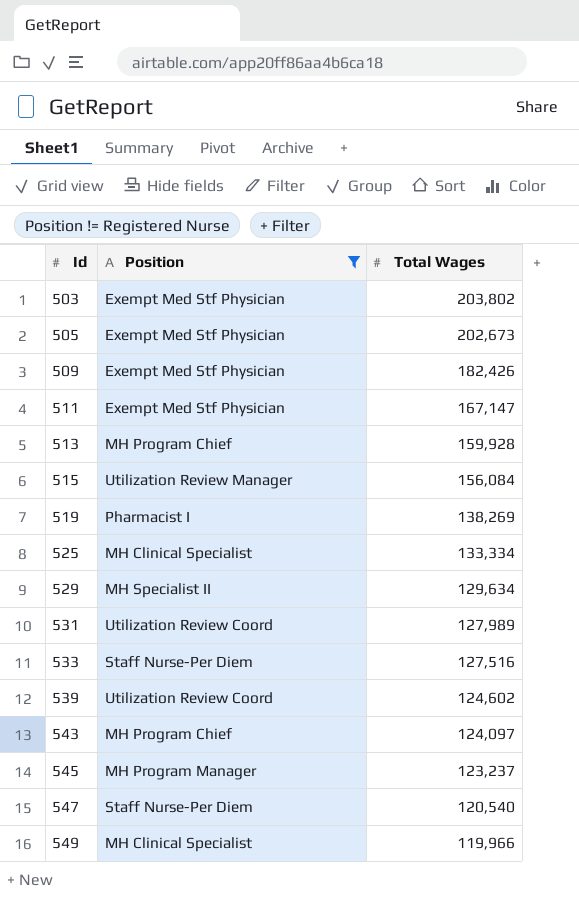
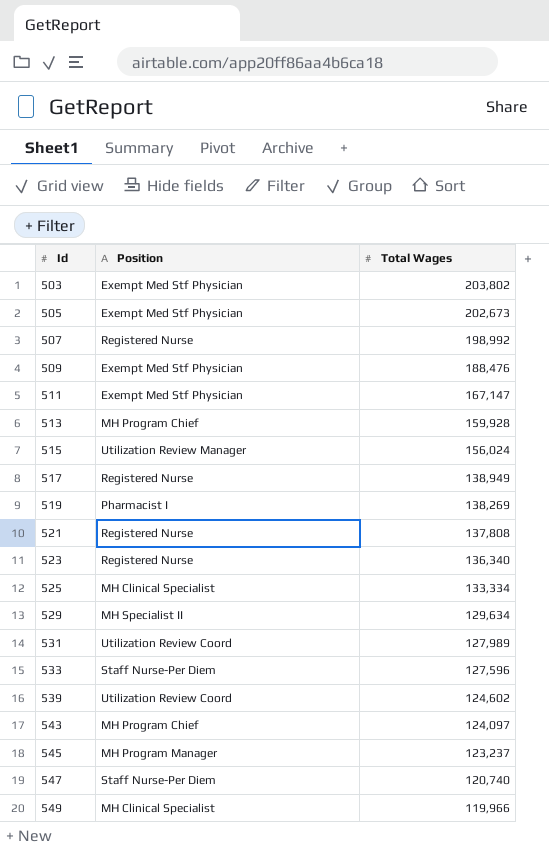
filter: Position != Registered Nurse -> none
509 | Total Wages: 182,426 -> 188,476
515 | Total Wages: 156,084 -> 156,024
533 | Total Wages: 127,516 -> 127,596
547 | Total Wages: 120,540 -> 120,740

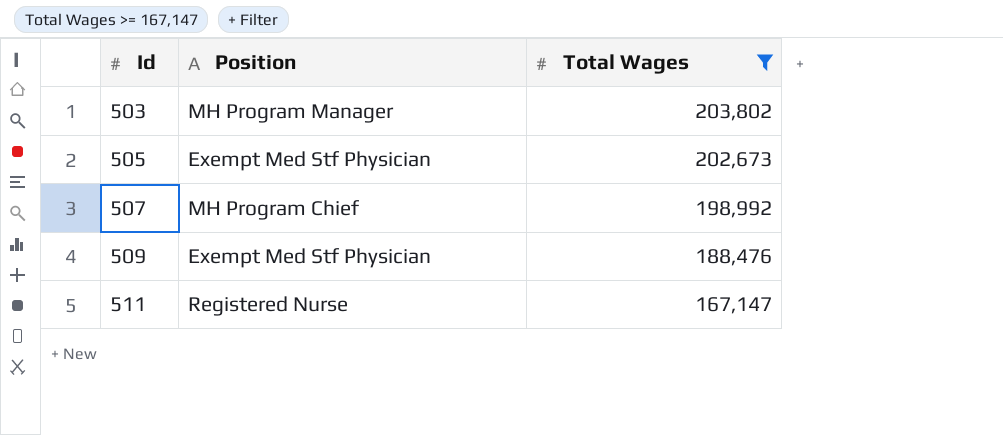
filter: none -> Total Wages >= 167,147
503 | Position: Exempt Med Stf Physician -> MH Program Manager
507 | Position: Registered Nurse -> MH Program Chief
511 | Position: Exempt Med Stf Physician -> Registered Nurse

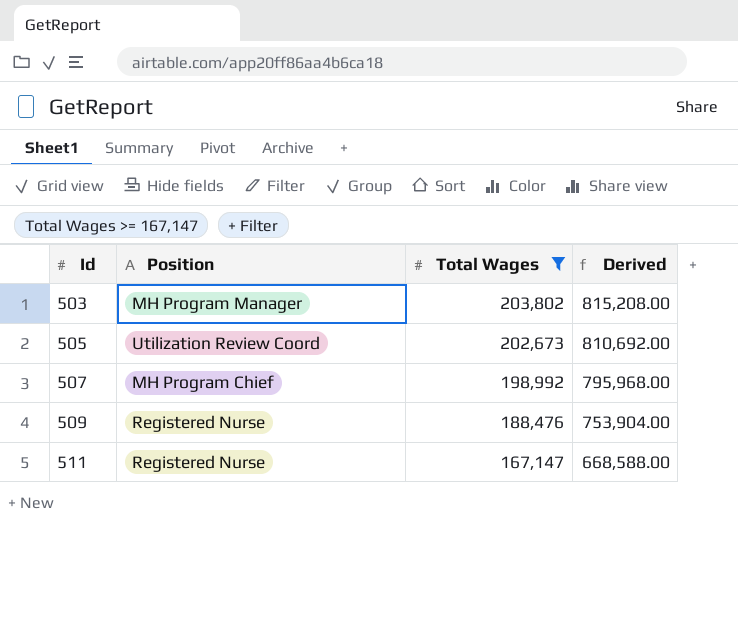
column Derived | formula: none -> [Total Wages] * 4
505 | Position: Exempt Med Stf Physician -> Utilization Review Coord
509 | Position: Exempt Med Stf Physician -> Registered Nurse

